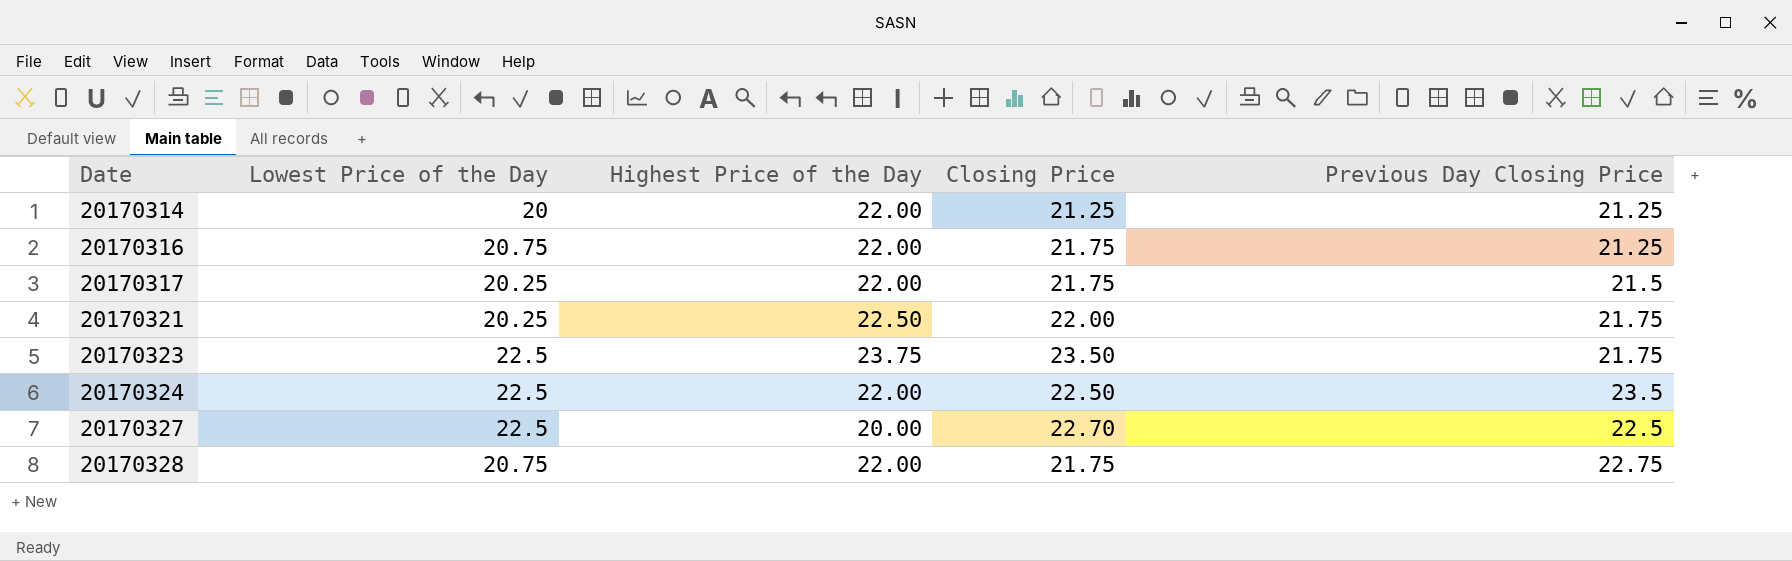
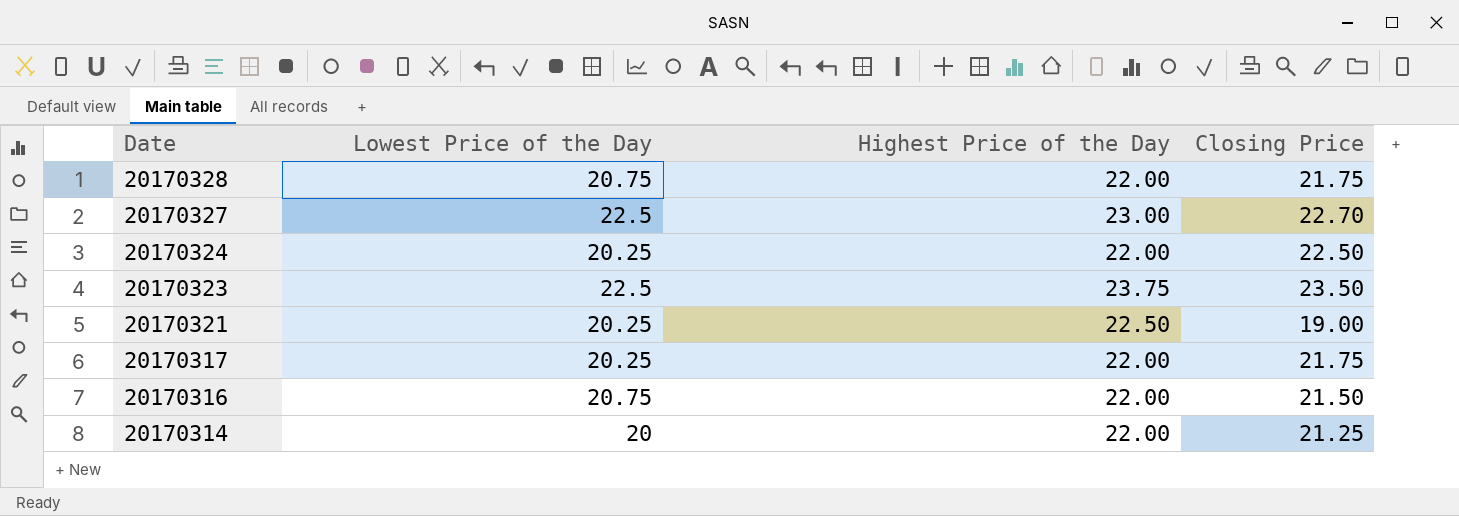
row order: Date ascending -> Date descending
column Previous Day Closing Price | position: 5 -> none
20170327 | Highest Price of the Day: 20.00 -> 23.00
20170324 | Lowest Price of the Day: 22.5 -> 20.25
20170321 | Closing Price: 22.00 -> 19.00
20170316 | Closing Price: 21.75 -> 21.50

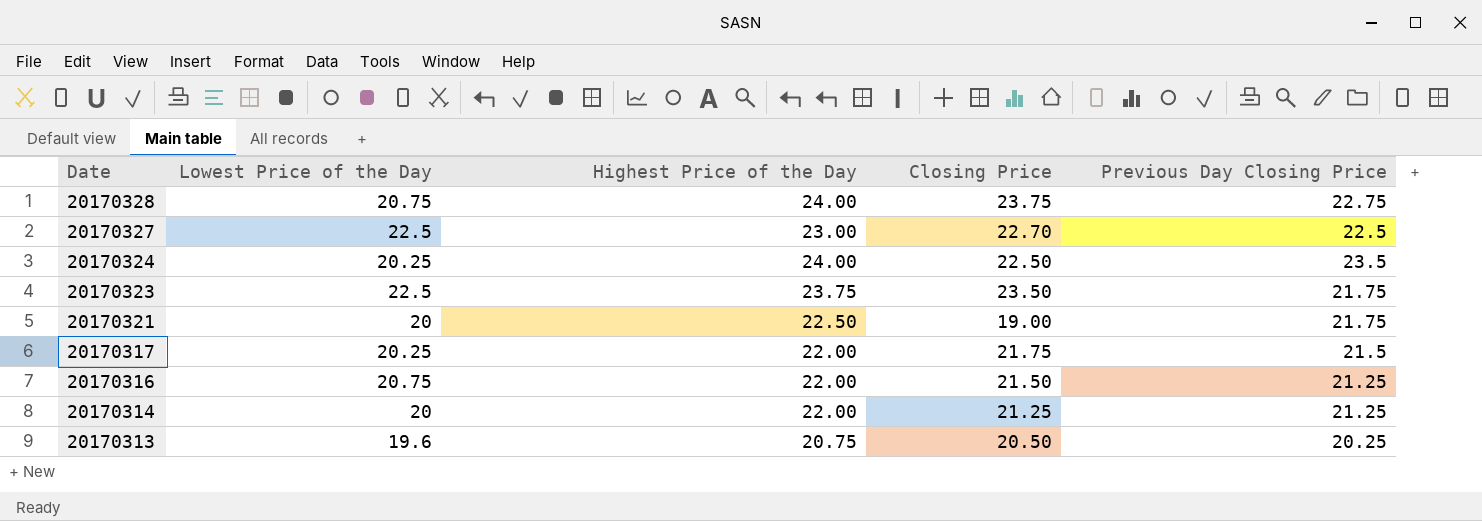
column Previous Day Closing Price | position: none -> 5
20170328 | Highest Price of the Day: 22.00 -> 24.00
20170328 | Closing Price: 21.75 -> 23.75
20170324 | Highest Price of the Day: 22.00 -> 24.00
20170321 | Lowest Price of the Day: 20.25 -> 20
row 20170313: none -> 19.6 | 20.75 | 20.50 | 20.25

